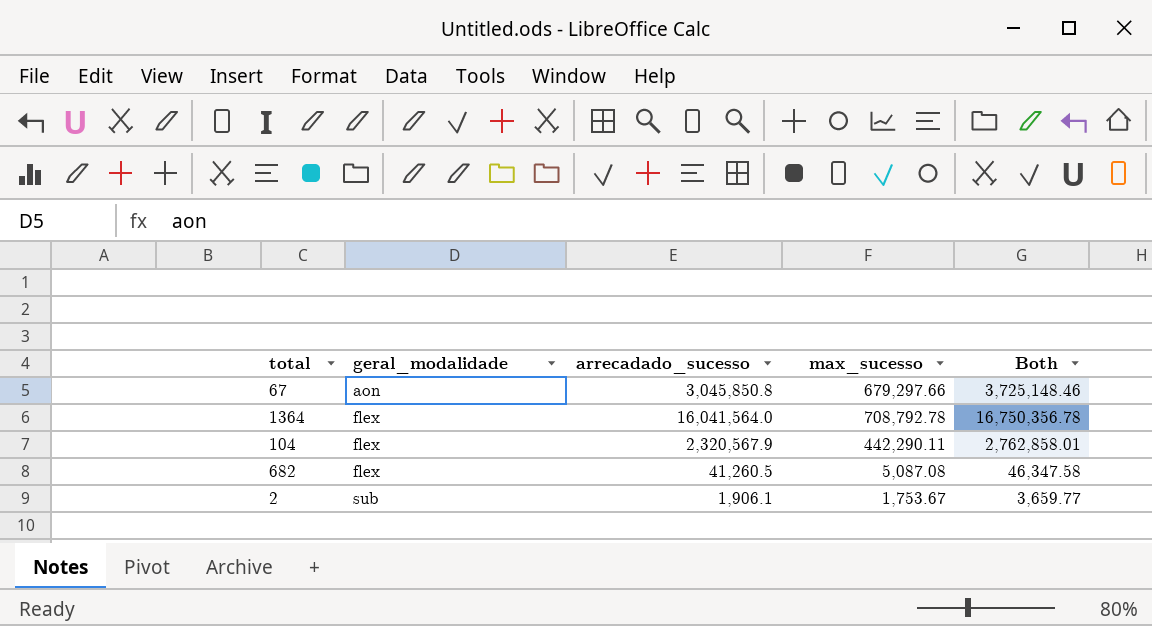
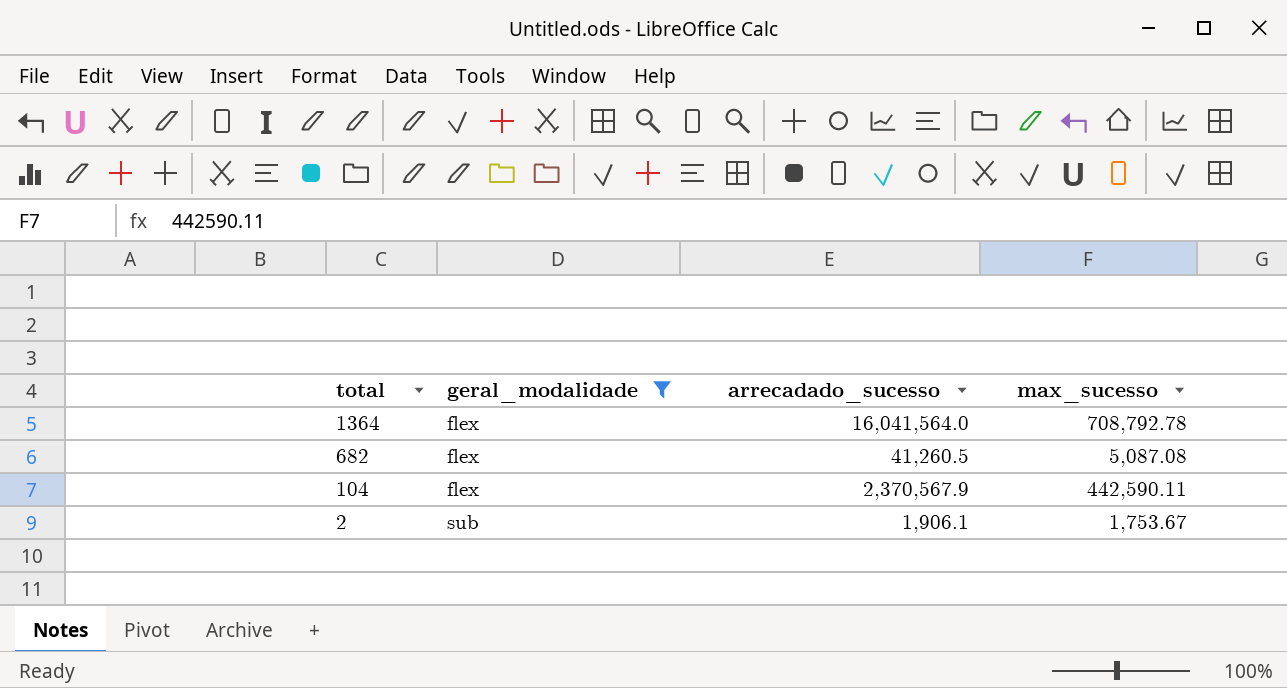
filter: none -> geral_modalidade != aon
row order: geral_modalidade ascending -> total descending
column Both | formula: [arrecadado_sucesso] + [max_sucesso] -> none
104 | arrecadado_sucesso: 2,320,567.9 -> 2,370,567.9
104 | max_sucesso: 442,290.11 -> 442,590.11

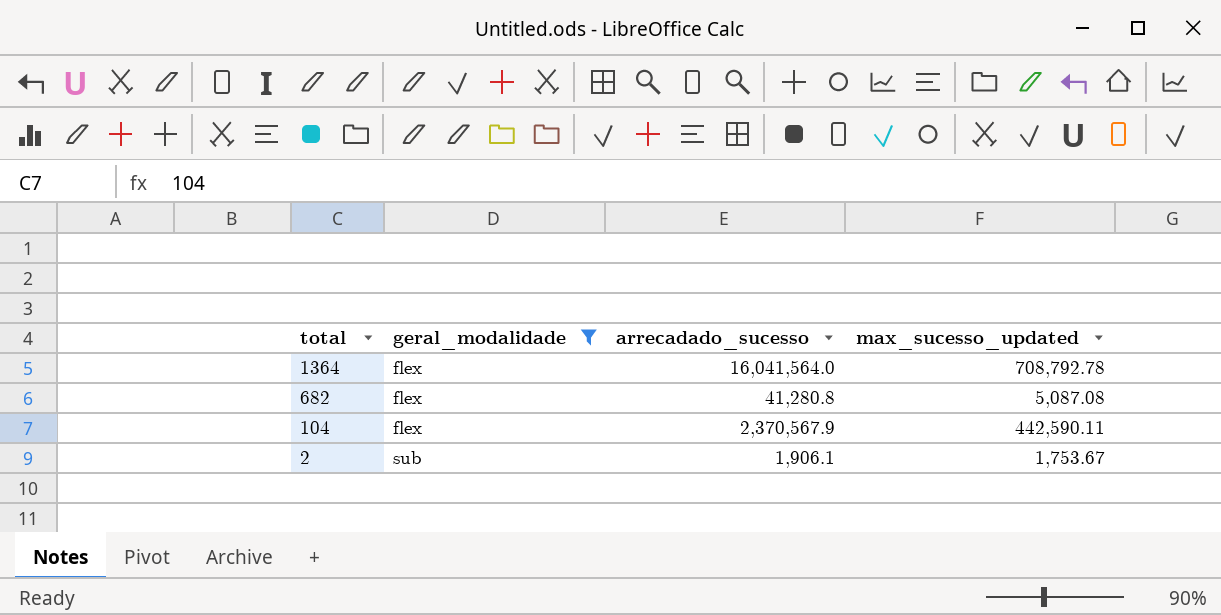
column name: max_sucesso -> max_sucesso_updated
682 | arrecadado_sucesso: 41,260.5 -> 41,280.8

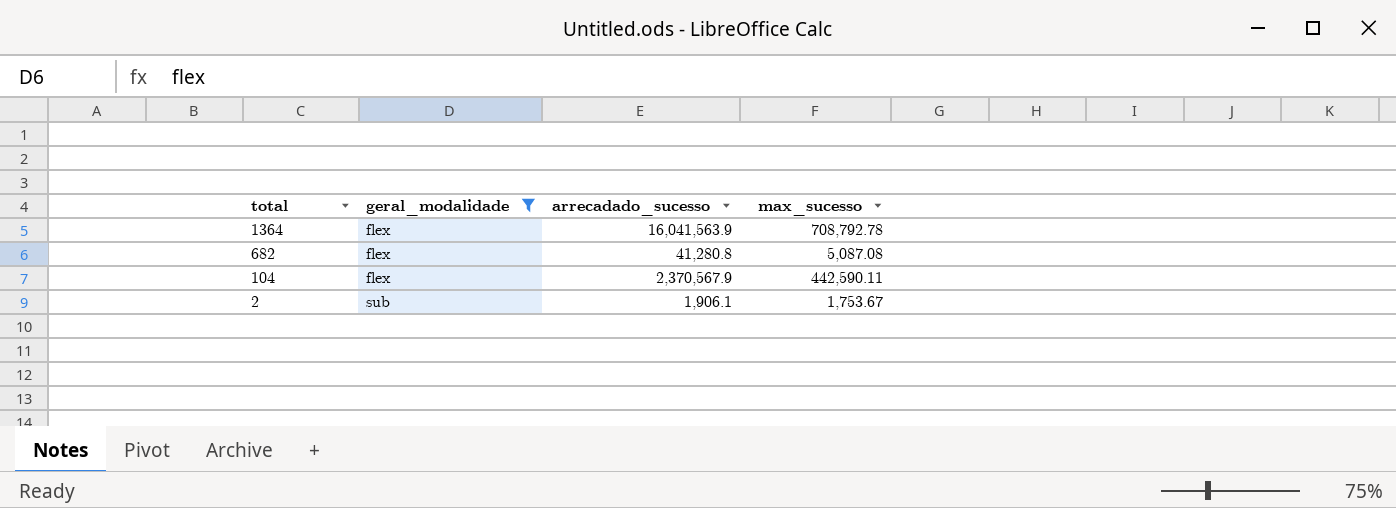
column name: max_sucesso_updated -> max_sucesso
1364 | arrecadado_sucesso: 16,041,564.0 -> 16,041,563.9

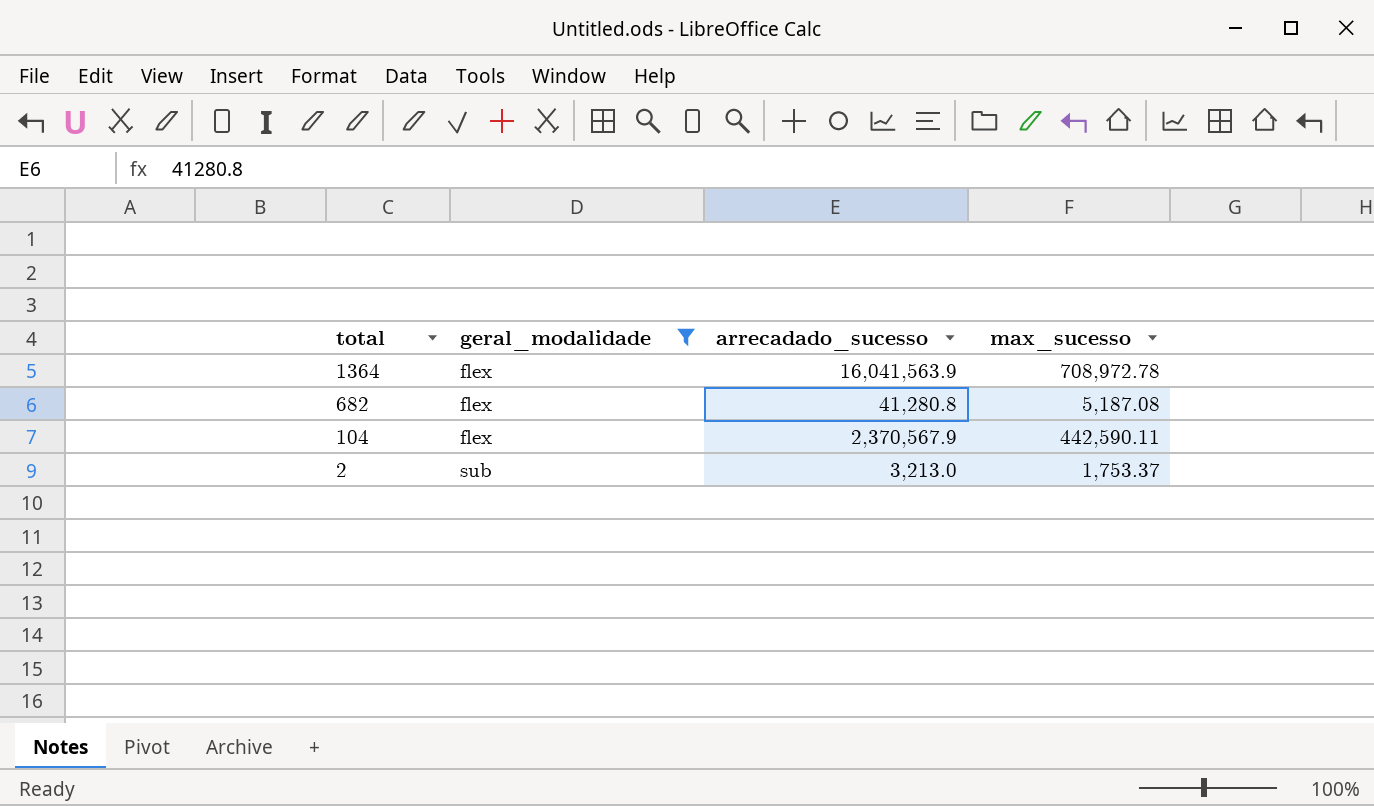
1364 | max_sucesso: 708,792.78 -> 708,972.78
682 | max_sucesso: 5,087.08 -> 5,187.08
2 | arrecadado_sucesso: 1,906.1 -> 3,213.0
2 | max_sucesso: 1,753.67 -> 1,753.37

